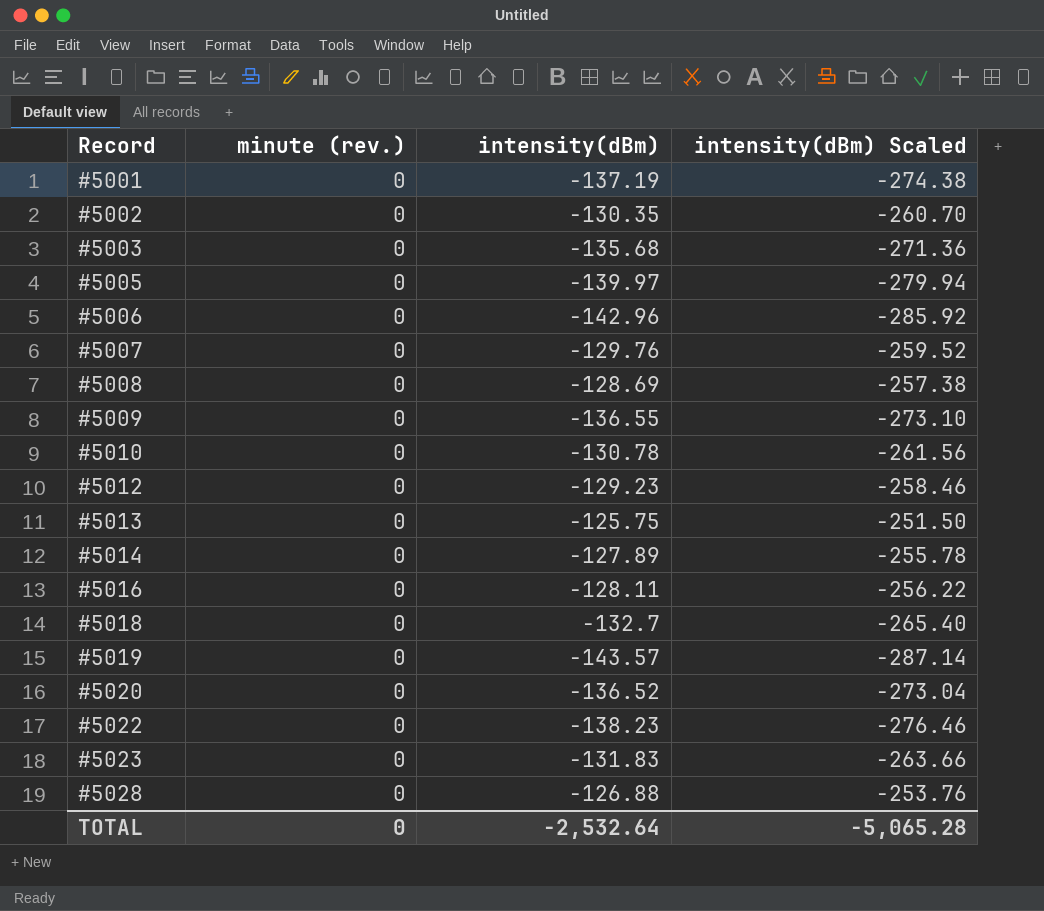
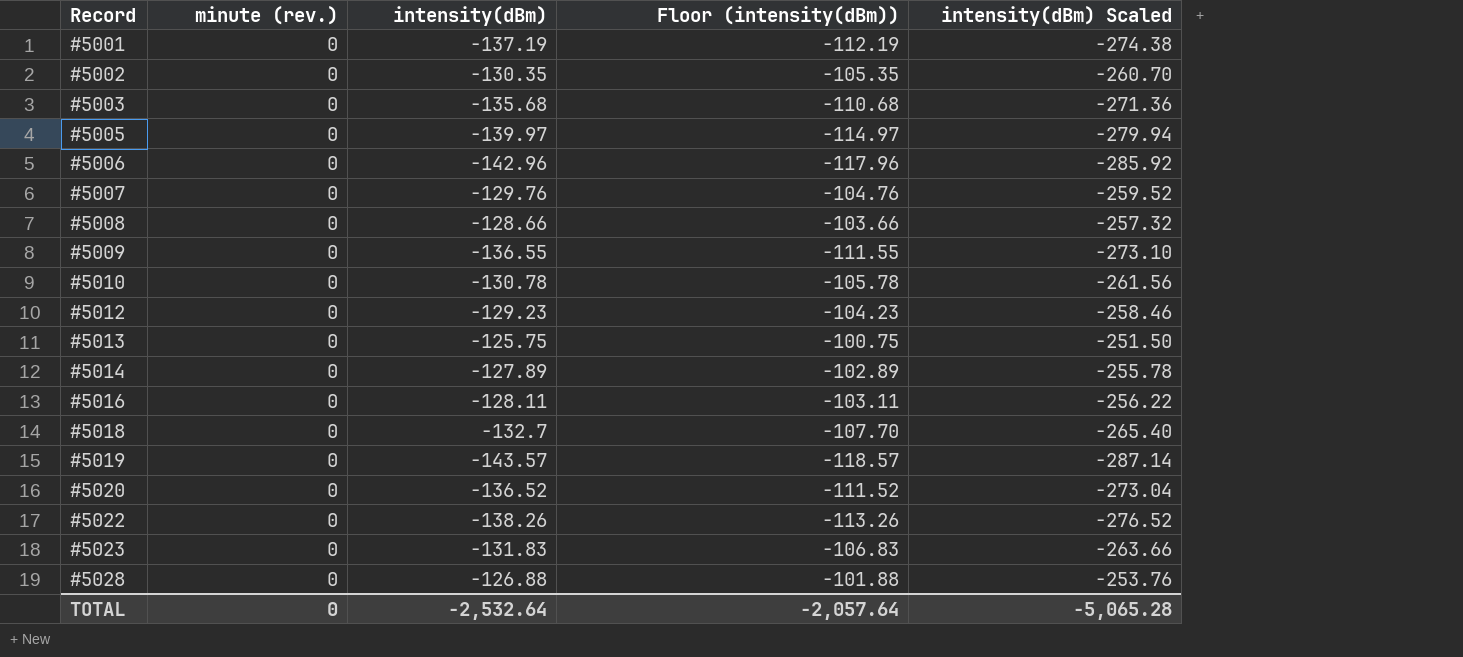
column Floor (intensity(dBm)) | formula: none -> [intensity(dBm)] + 25
#5008 | intensity(dBm): -128.69 -> -128.66
#5008 | intensity(dBm) Scaled: -257.38 -> -257.32
#5022 | intensity(dBm): -138.23 -> -138.26
#5022 | intensity(dBm) Scaled: -276.46 -> -276.52

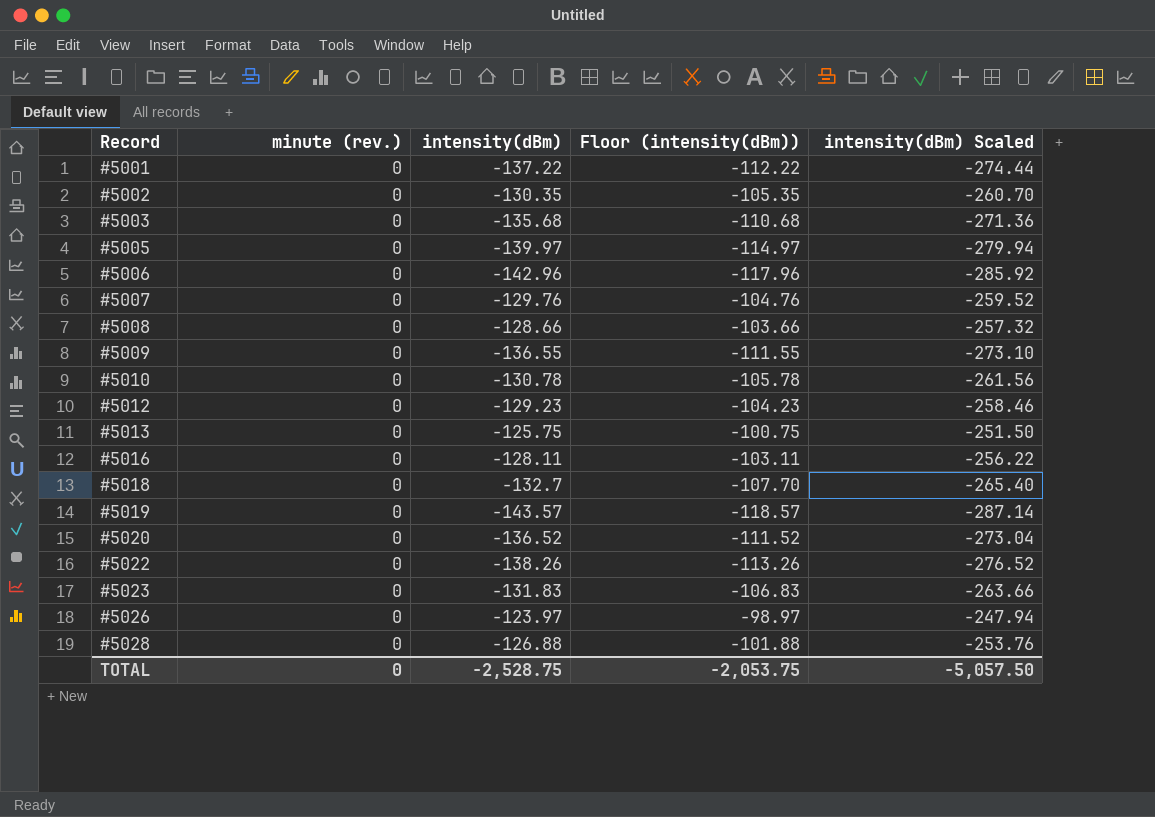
row #5014: 0 | -127.89 | -102.89 | -255.78 -> none
#5001 | intensity(dBm): -137.19 -> -137.22
#5001 | Floor (intensity(dBm)): -112.19 -> -112.22
#5001 | intensity(dBm) Scaled: -274.38 -> -274.44
row #5026: none -> 0 | -123.97 | -98.97 | -247.94
TOTAL | intensity(dBm): -2,532.64 -> -2,528.75
TOTAL | Floor (intensity(dBm)): -2,057.64 -> -2,053.75
TOTAL | intensity(dBm) Scaled: -5,065.28 -> -5,057.50

